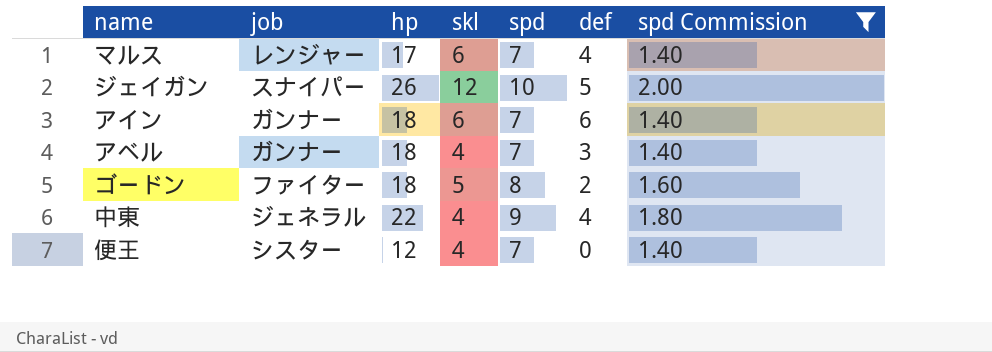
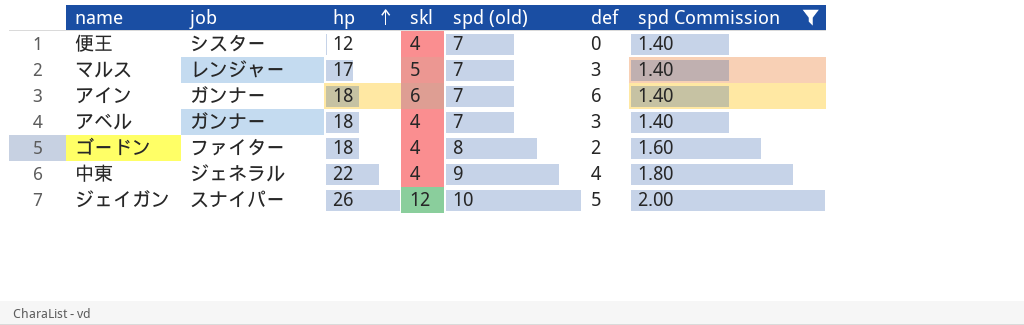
row order: none -> hp ascending
column name: spd -> spd (old)
マルス | skl: 6 -> 5
マルス | def: 4 -> 3
ゴードン | skl: 5 -> 4

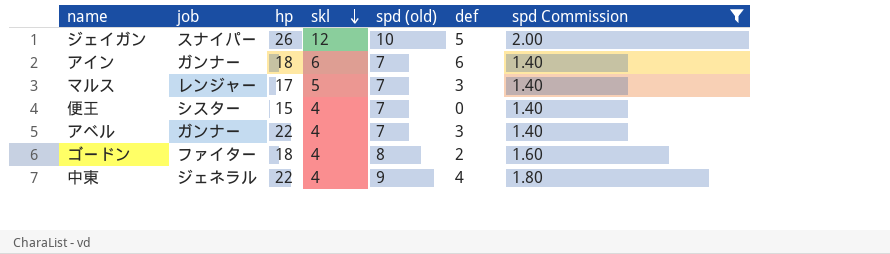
row order: hp ascending -> skl descending
便王 | hp: 12 -> 15
アベル | hp: 18 -> 22

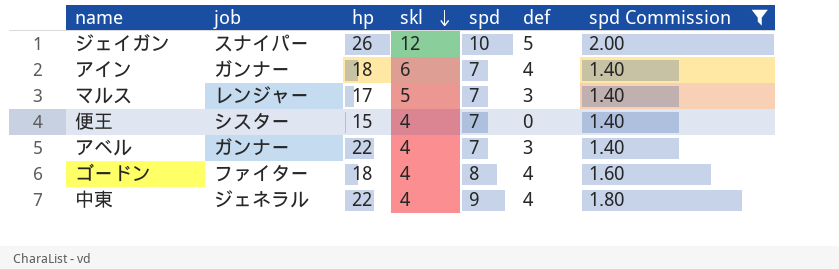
column name: spd (old) -> spd
アイン | def: 6 -> 4
ゴードン | def: 2 -> 4

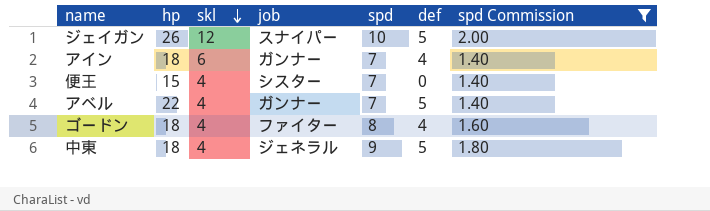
column job | position: 2 -> 4
row マルス: レンジャー | 17 | 5 | 7 | 3 | 1.40 -> none
アベル | def: 3 -> 5
中東 | hp: 22 -> 18
中東 | def: 4 -> 5

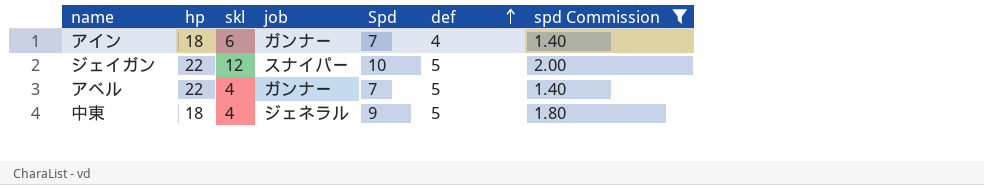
row order: skl descending -> def ascending
column name: spd -> Spd
row 便王: 15 | 4 | シスター | 7 | 0 | 1.40 -> none
row ゴードン: 18 | 4 | ファイター | 8 | 4 | 1.60 -> none
ジェイガン | hp: 26 -> 22

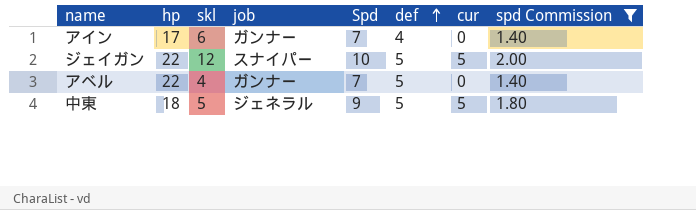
column cur | position: none -> 7
アイン | hp: 18 -> 17
中東 | skl: 4 -> 5

